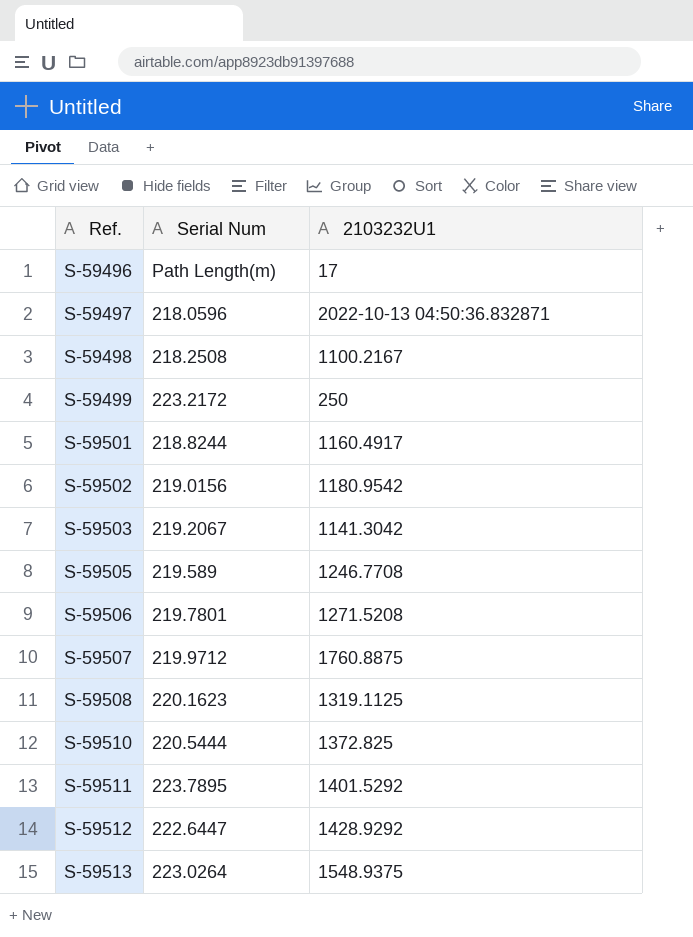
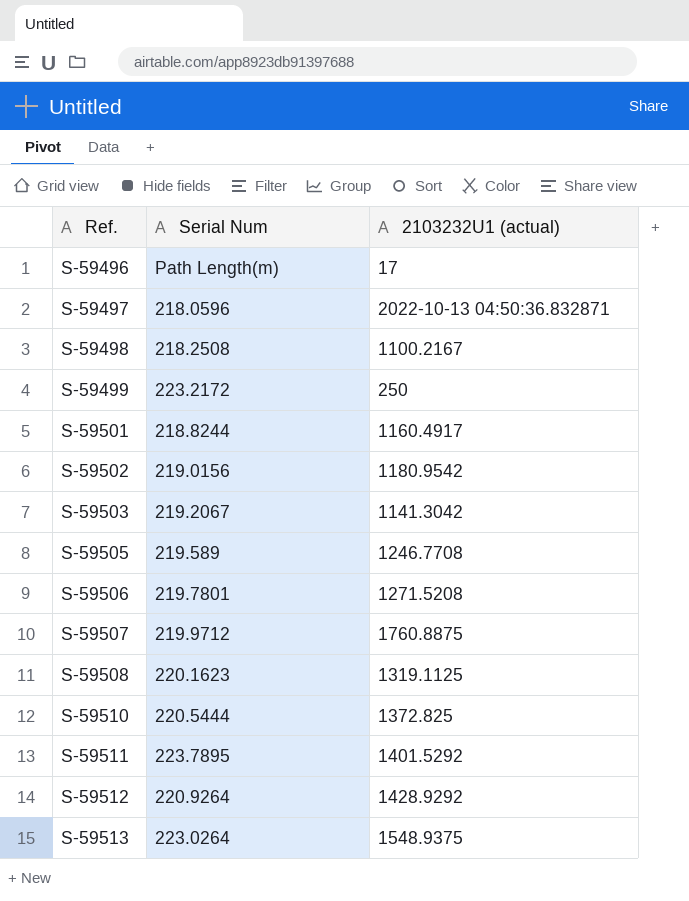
column name: 2103232U1 -> 2103232U1 (actual)
S-59512 | Serial Num: 222.6447 -> 220.9264

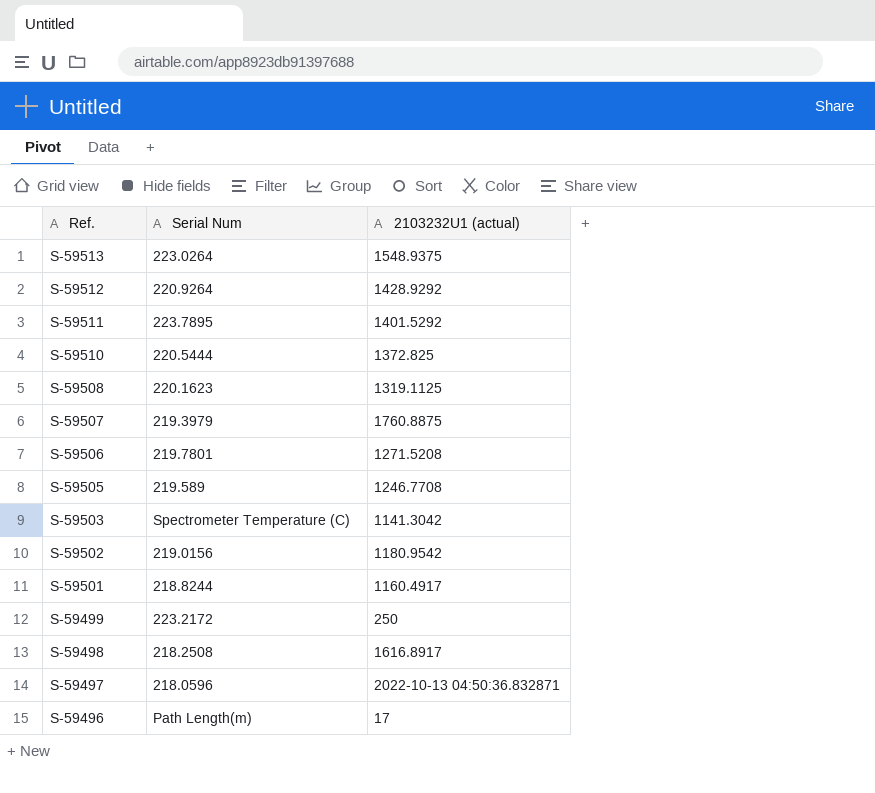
row order: Ref. ascending -> Ref. descending
S-59507 | Serial Num: 219.9712 -> 219.3979
S-59503 | Serial Num: 219.2067 -> Spectrometer Temperature (C)
S-59498 | 2103232U1 (actual): 1100.2167 -> 1616.8917

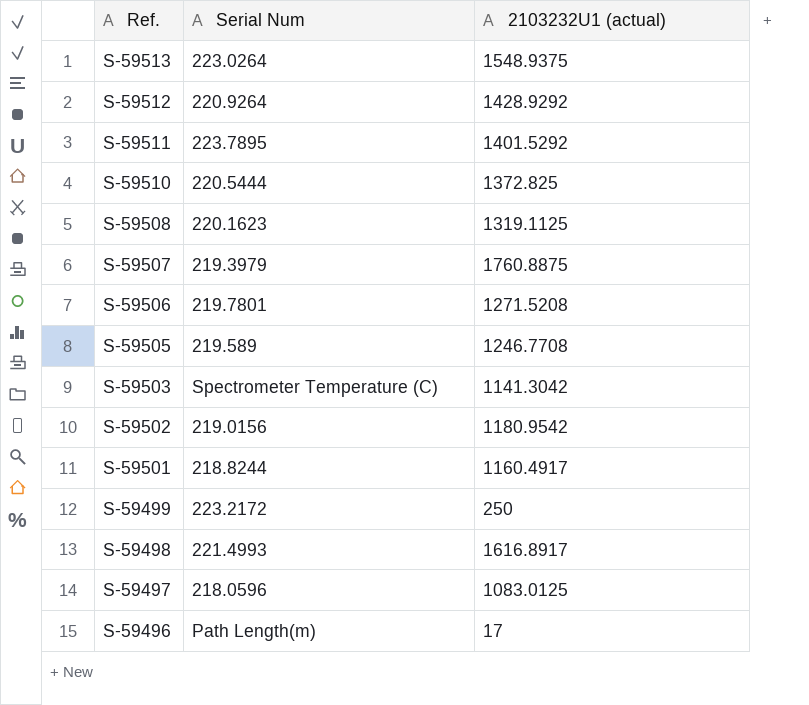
S-59498 | Serial Num: 218.2508 -> 221.4993
S-59497 | 2103232U1 (actual): 2022-10-13 04:50:36.832871 -> 1083.0125

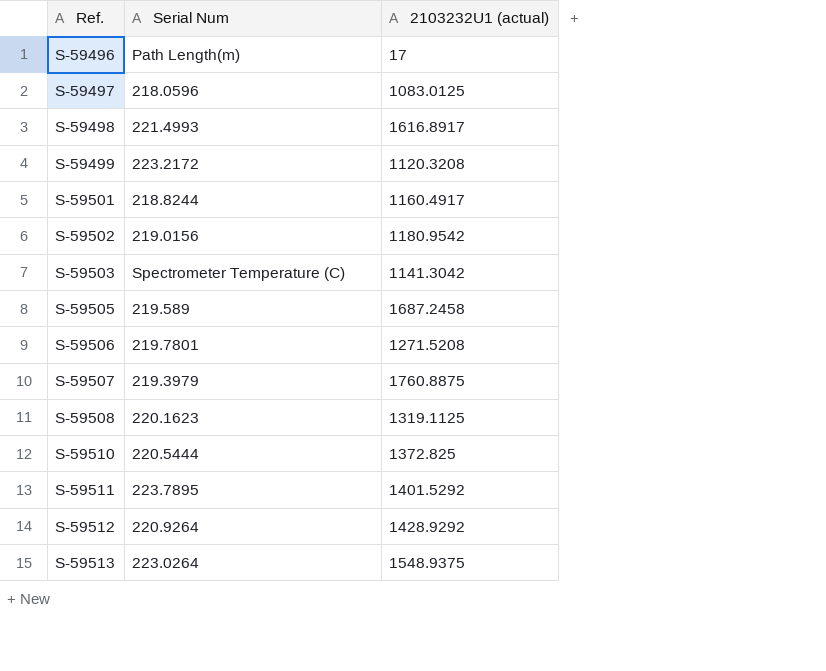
row order: Ref. descending -> Ref. ascending
S-59499 | 2103232U1 (actual): 250 -> 1120.3208
S-59505 | 2103232U1 (actual): 1246.7708 -> 1687.2458

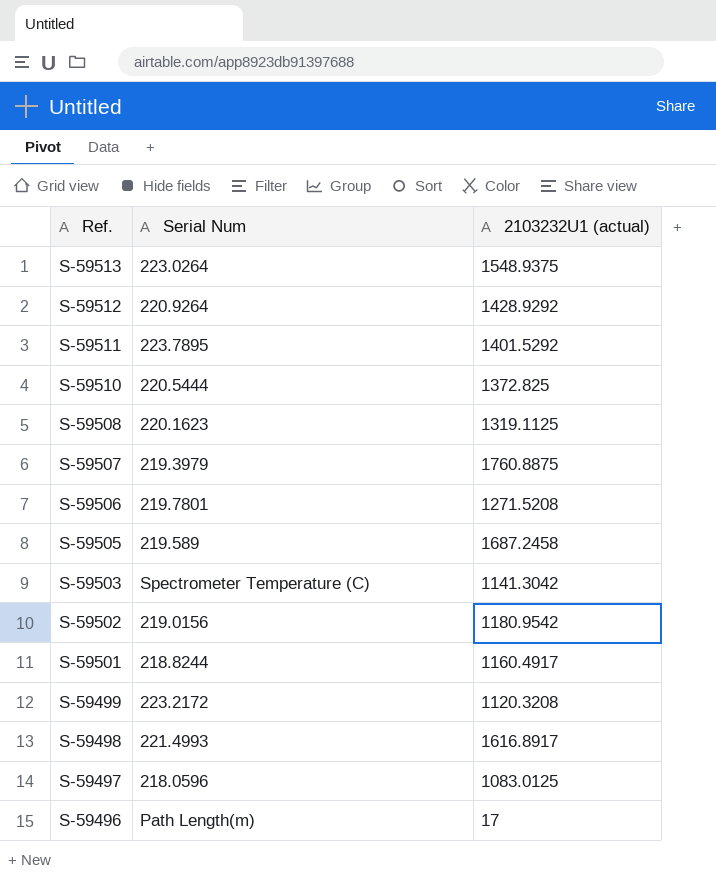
row order: Ref. ascending -> Ref. descending

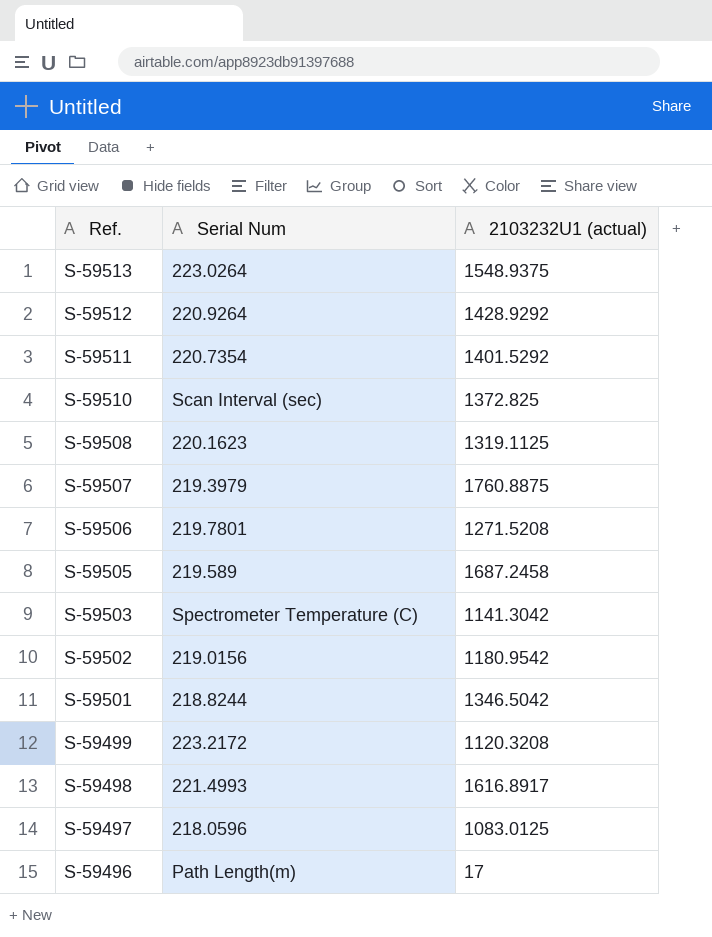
S-59511 | Serial Num: 223.7895 -> 220.7354
S-59510 | Serial Num: 220.5444 -> Scan Interval (sec)
S-59501 | 2103232U1 (actual): 1160.4917 -> 1346.5042

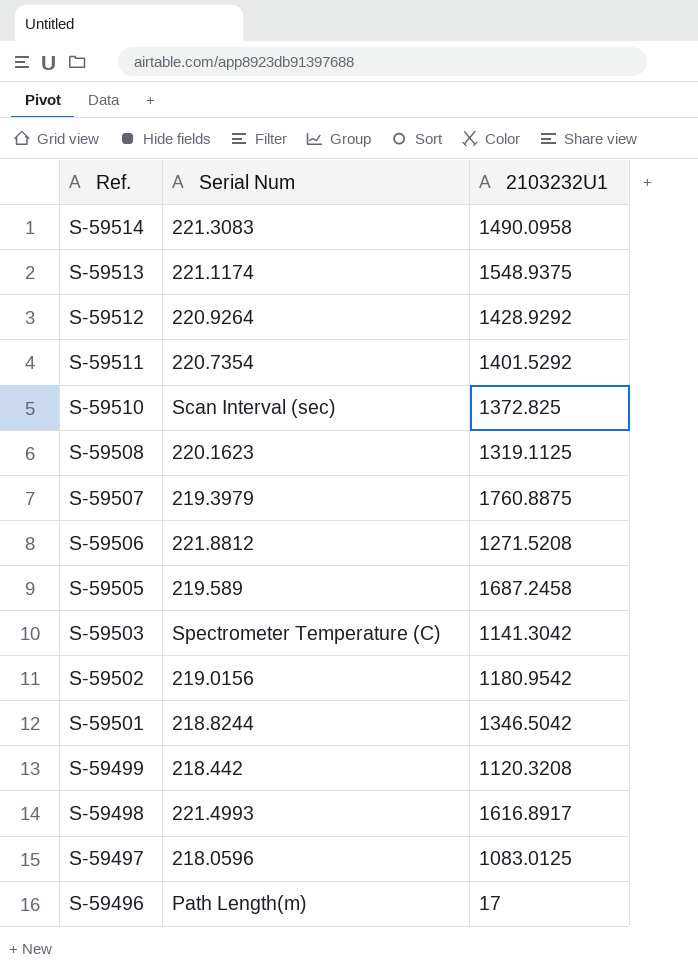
column name: 2103232U1 (actual) -> 2103232U1
row S-59514: none -> 221.3083 | 1490.0958
S-59513 | Serial Num: 223.0264 -> 221.1174
S-59506 | Serial Num: 219.7801 -> 221.8812
S-59499 | Serial Num: 223.2172 -> 218.442

